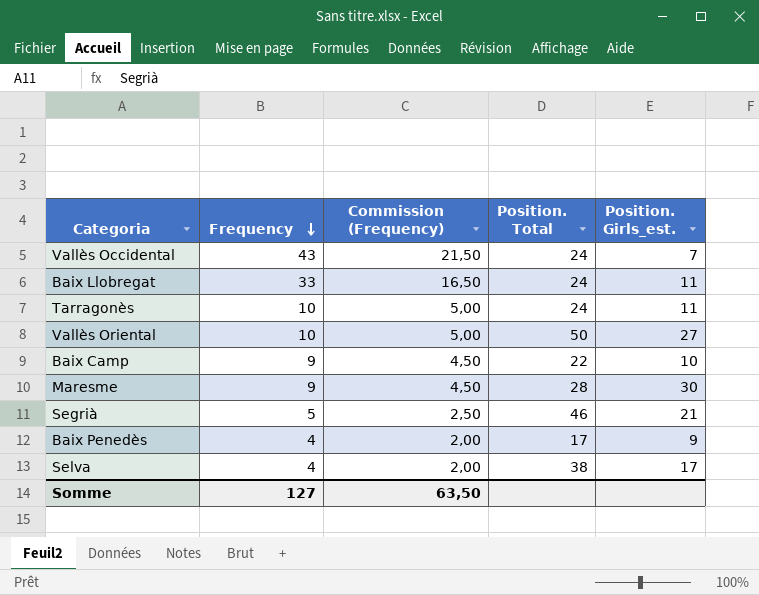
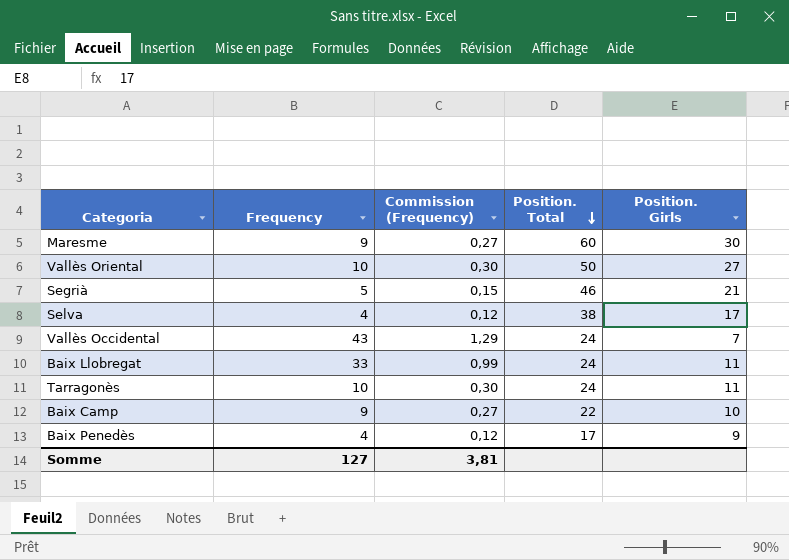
row order: Frequency descending -> Position. Total descending
column Commission (Frequency) | formula: [Frequency] * 0,5 -> [Frequency] * 0,03
column name: Position. Girls_est. -> Position. Girls
Maresme | Position. Total: 28 -> 60
Somme | Commission (Frequency): 63,50 -> 3,81

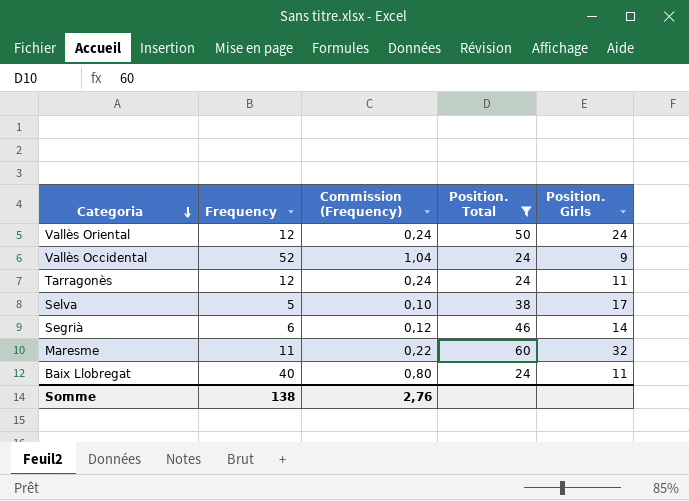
filter: none -> Position. Total >= 24
row order: Position. Total descending -> Categoria descending
column Commission (Frequency) | formula: [Frequency] * 0,03 -> [Frequency] * 0,02
Vallès Oriental | Frequency: 10 -> 12
Vallès Oriental | Position. Girls: 27 -> 24
Vallès Occidental | Frequency: 43 -> 52
Vallès Occidental | Position. Girls: 7 -> 9
Tarragonès | Frequency: 10 -> 12
Selva | Frequency: 4 -> 5
Segrià | Frequency: 5 -> 6
Segrià | Position. Girls: 21 -> 14
Maresme | Frequency: 9 -> 11
Maresme | Position. Girls: 30 -> 32
Baix Llobregat | Frequency: 33 -> 40
Somme | Frequency: 127 -> 138
Somme | Commission (Frequency): 3,81 -> 2,76

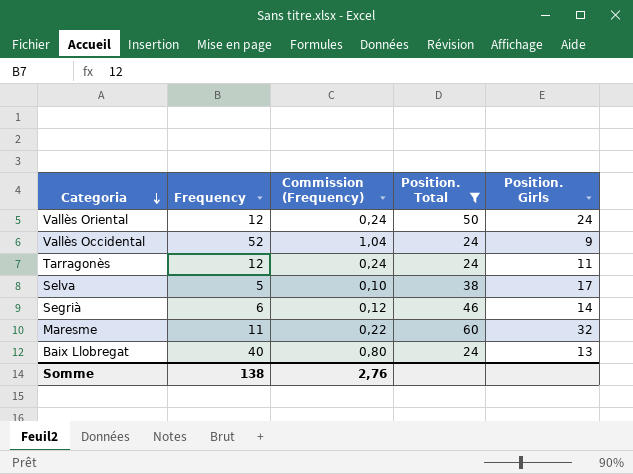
Baix Llobregat | Position. Girls: 11 -> 13

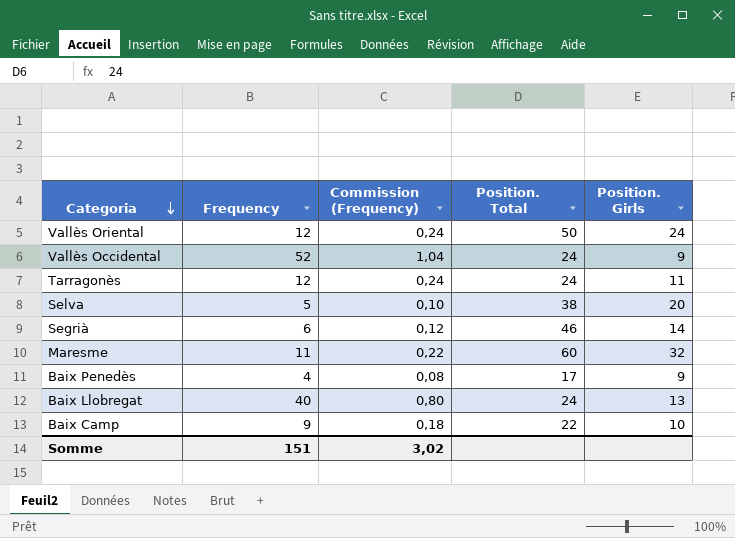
filter: Position. Total >= 24 -> none
Selva | Position. Girls: 17 -> 20
Somme | Frequency: 138 -> 151
Somme | Commission (Frequency): 2,76 -> 3,02

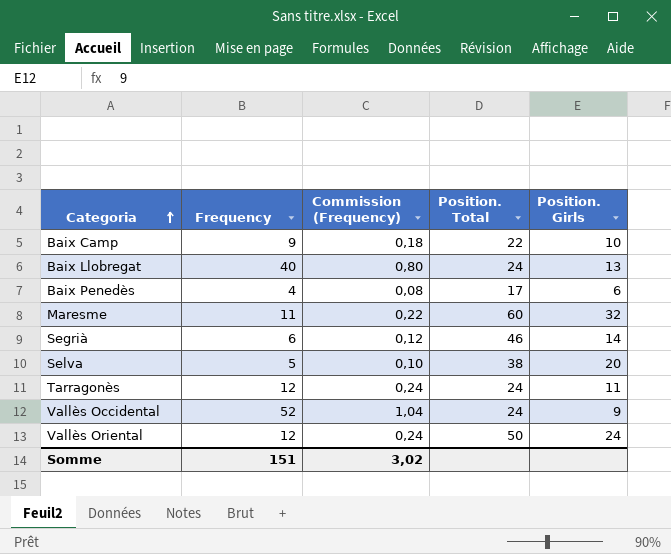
row order: Categoria descending -> Categoria ascending
Baix Penedès | Position. Girls: 9 -> 6

